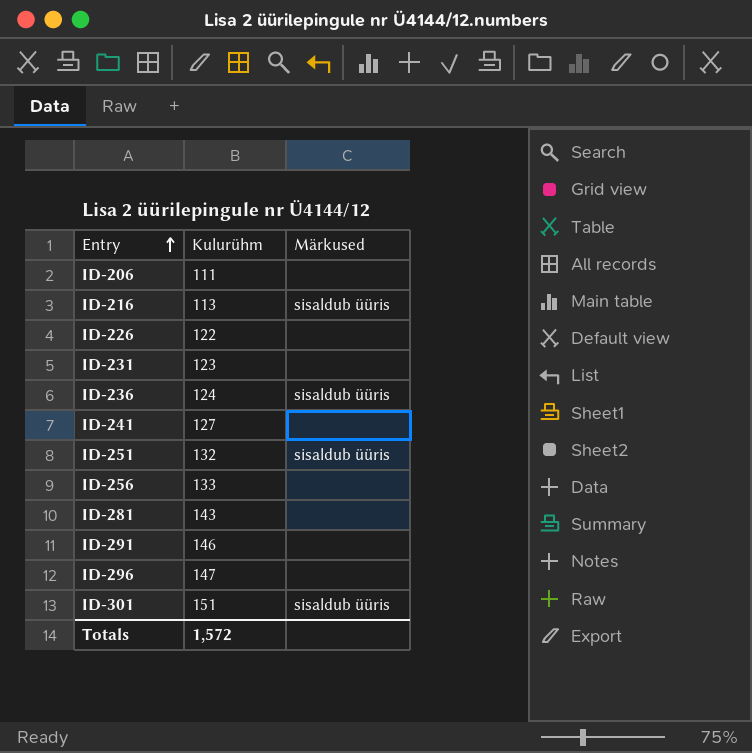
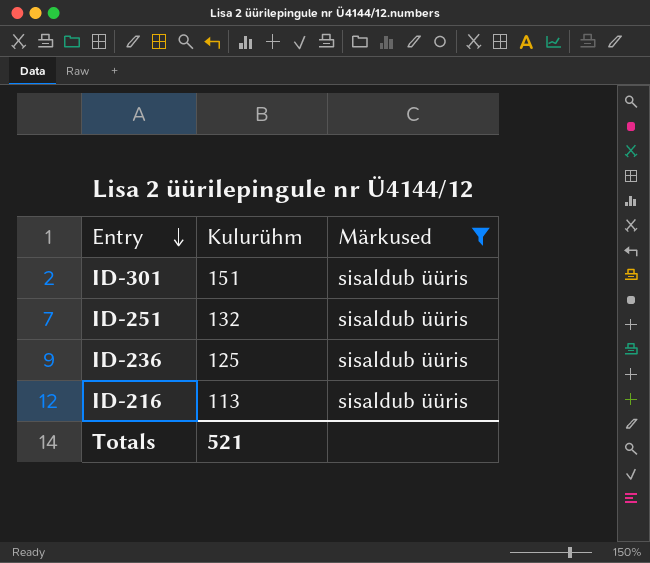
filter: none -> Märkused = sisaldub üüris
row order: Entry ascending -> Entry descending
ID-236 | Kulurühm: 124 -> 125
Totals | Kulurühm: 1,572 -> 521

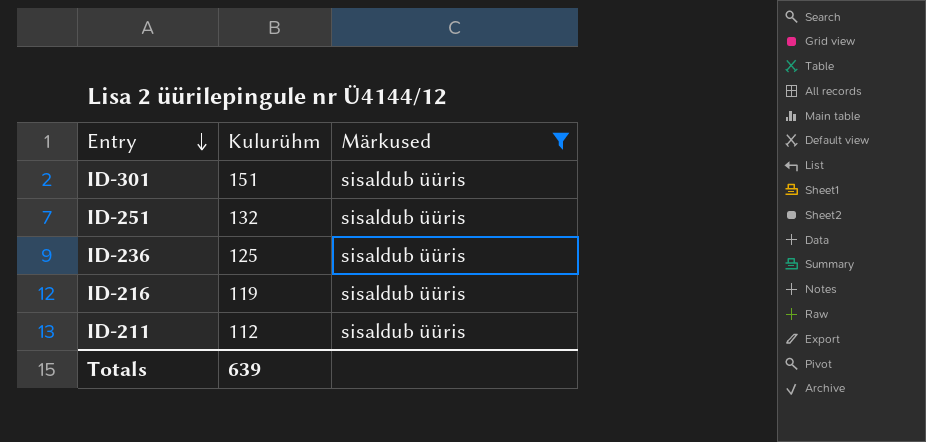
ID-216 | Kulurühm: 113 -> 119
row ID-211: none -> 112 | sisaldub üüris
Totals | Kulurühm: 521 -> 639

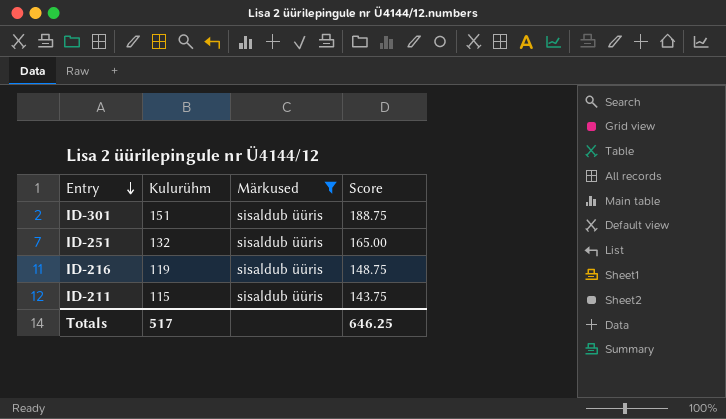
column Score | formula: none -> [Kulurühm] * 1.25
row ID-236: 125 | sisaldub üüris -> none
ID-211 | Kulurühm: 112 -> 115
Totals | Kulurühm: 639 -> 517

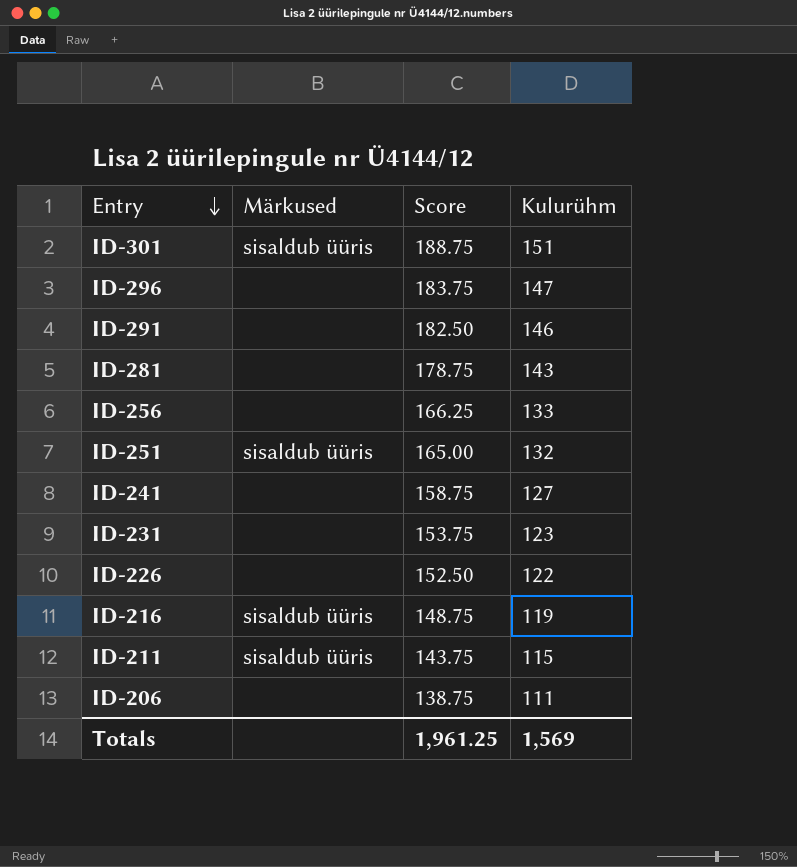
filter: Märkused = sisaldub üüris -> none
column Kulurühm | position: 2 -> 4
Totals | Score: 646.25 -> 1,961.25
Totals | Kulurühm: 517 -> 1,569

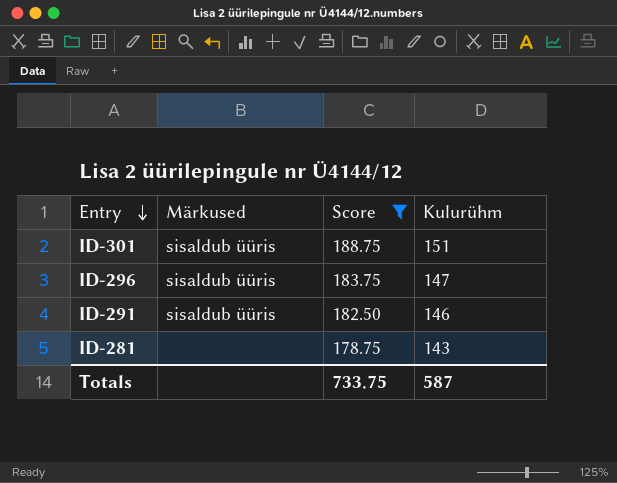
filter: none -> Score >= 178.75
ID-296 | Märkused: none -> sisaldub üüris
ID-291 | Märkused: none -> sisaldub üüris
Totals | Score: 1,961.25 -> 733.75
Totals | Kulurühm: 1,569 -> 587

